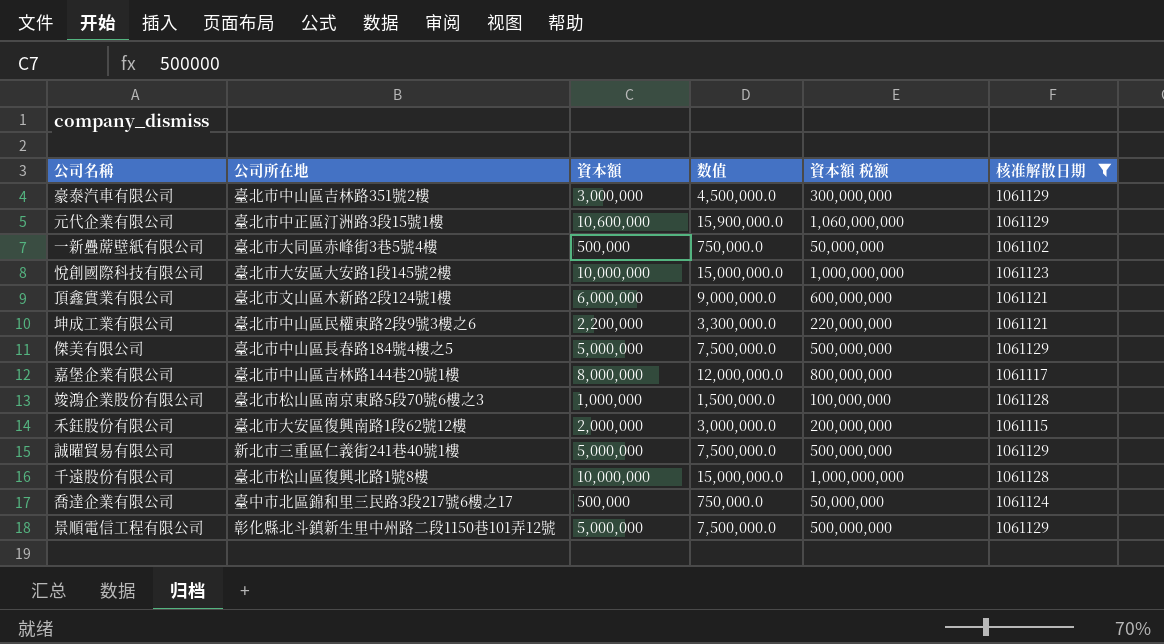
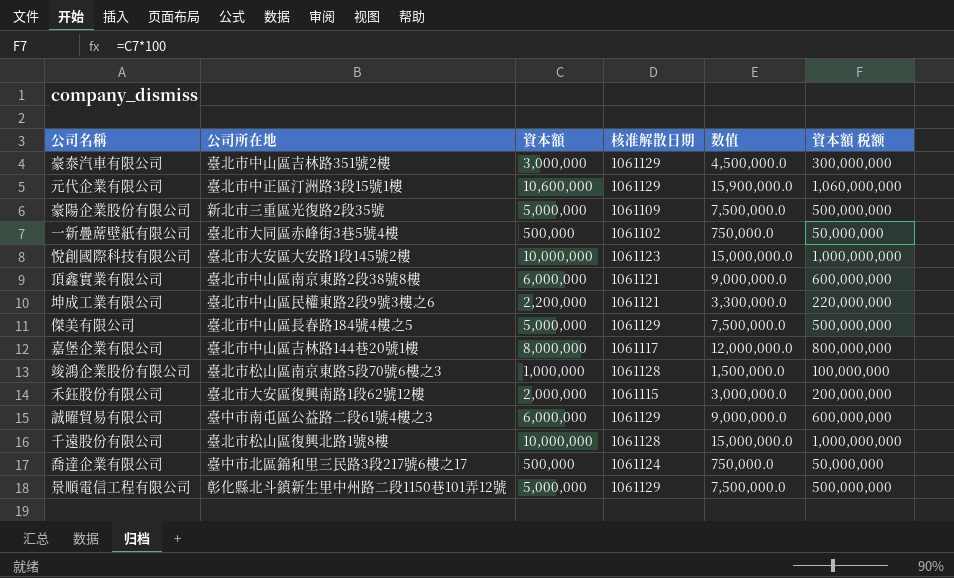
filter: 核准解散日期 != 1061109 -> none
column 核准解散日期 | position: 6 -> 4
頂鑫實業有限公司 | 公司所在地: 臺北市文山區木新路2段124號1樓 -> 臺北市中山區南京東路2段38號8樓
誠曜貿易有限公司 | 公司所在地: 新北市三重區仁義街241巷40號1樓 -> 臺中市南屯區公益路二段61號4樓之3
誠曜貿易有限公司 | 資本額: 5,000,000 -> 6,000,000
誠曜貿易有限公司 | 数值: 7,500,000.0 -> 9,000,000.0
誠曜貿易有限公司 | 資本額 税额: 500,000,000 -> 600,000,000

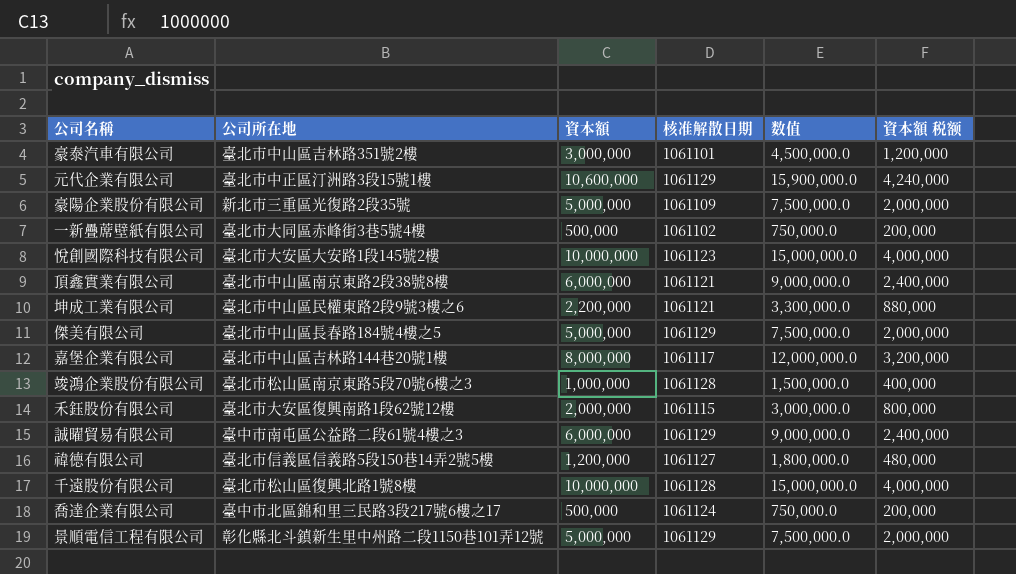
column 資本額 税额 | formula: [資本額] * 100 -> [資本額] * 0.4
豪泰汽車有限公司 | 核准解散日期: 1061129 -> 1061101
row 禕德有限公司: none -> 臺北市信義區信義路5段150巷14弄2號5樓 | 1,200,000 | 1061127 | 1,800,000.0 | 480,000

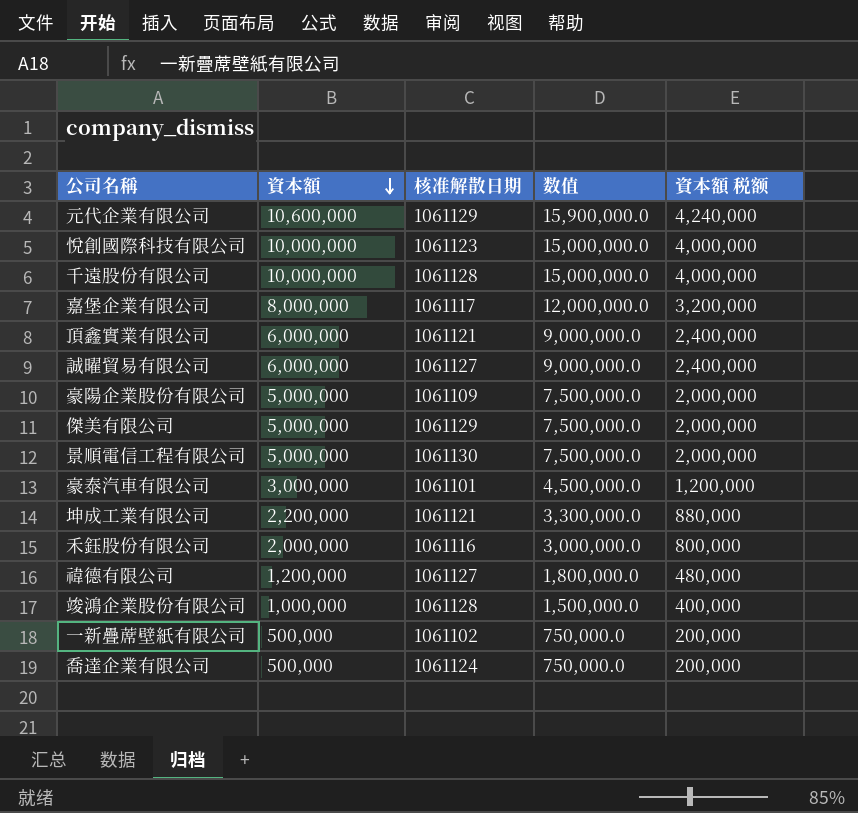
row order: none -> 資本額 descending
column 公司所在地 | position: 2 -> none
誠曜貿易有限公司 | 核准解散日期: 1061129 -> 1061127
景順電信工程有限公司 | 核准解散日期: 1061129 -> 1061130
禾鈺股份有限公司 | 核准解散日期: 1061115 -> 1061116

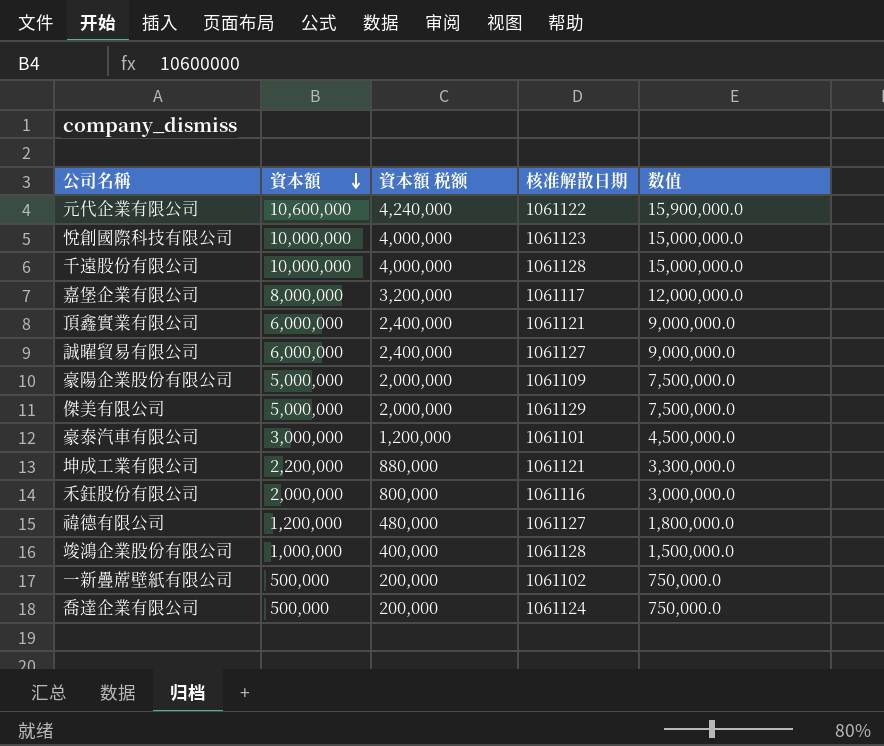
column 資本額 税额 | position: 5 -> 3
row 景順電信工程有限公司: 5,000,000 | 1061130 | 7,500,000.0 | 2,000,000 -> none
元代企業有限公司 | 核准解散日期: 1061129 -> 1061122

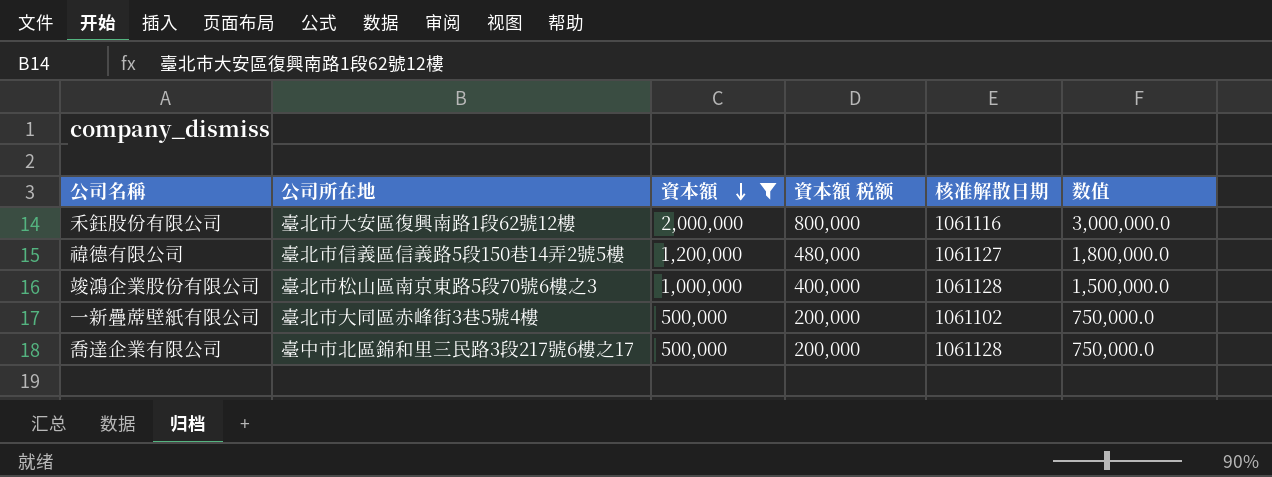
filter: none -> 資本額 <= 2,000,000
column 公司所在地 | position: none -> 2
喬達企業有限公司 | 核准解散日期: 1061124 -> 1061128

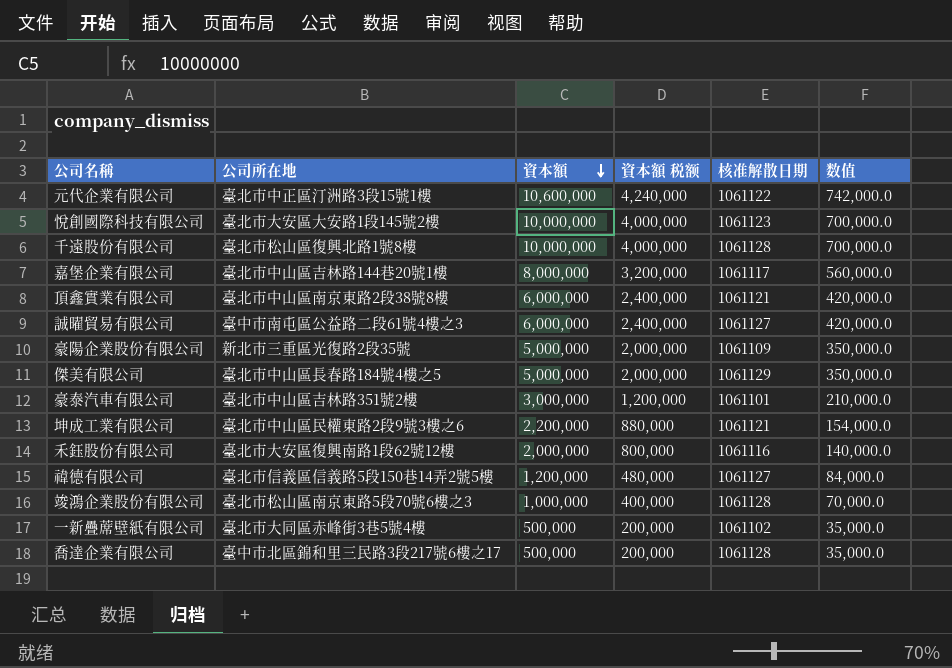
filter: 資本額 <= 2,000,000 -> none
column 数值 | formula: [資本額] * 1.5 -> [資本額] * 0.07

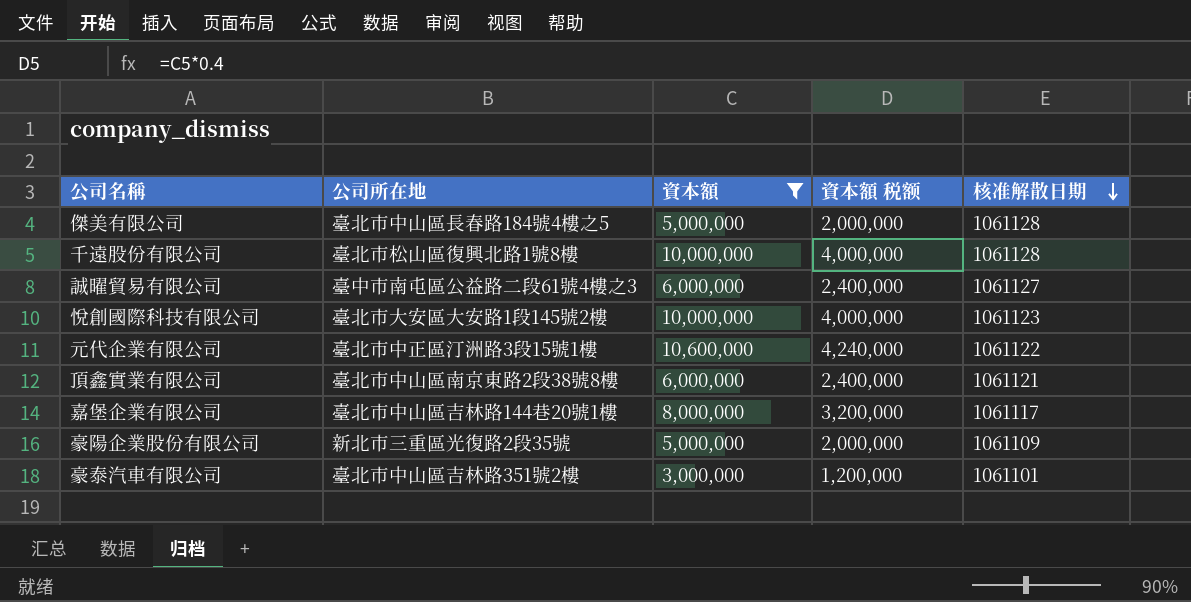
filter: none -> 資本額 >= 3,000,000
row order: 資本額 descending -> 核准解散日期 descending
column 数值 | formula: [資本額] * 0.07 -> none
傑美有限公司 | 核准解散日期: 1061129 -> 1061128

